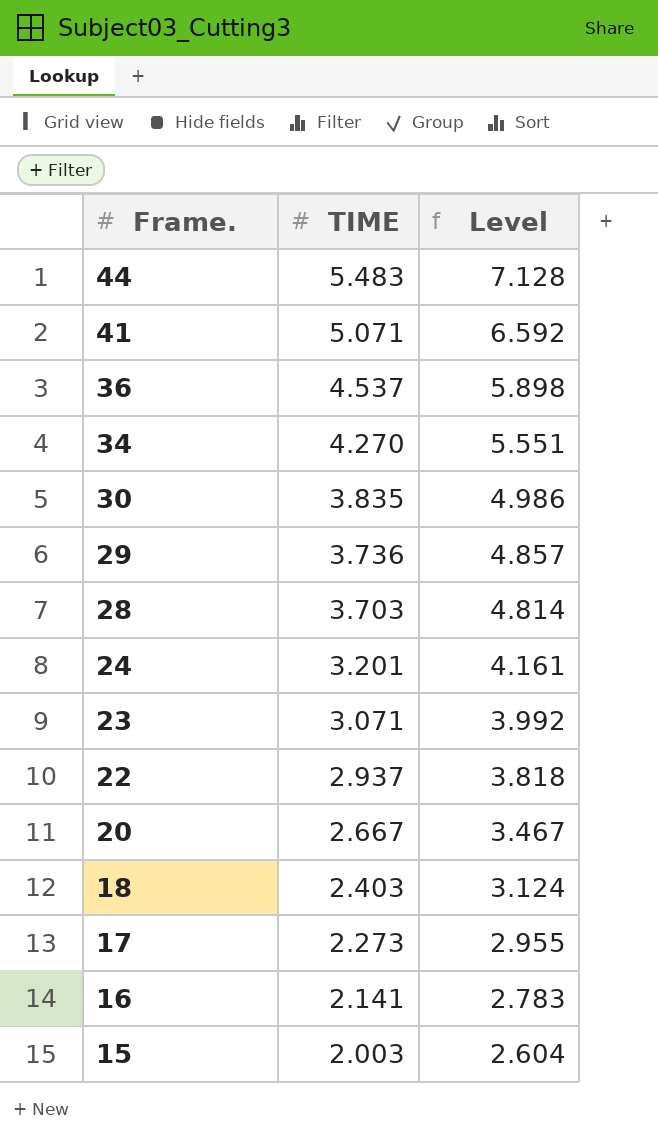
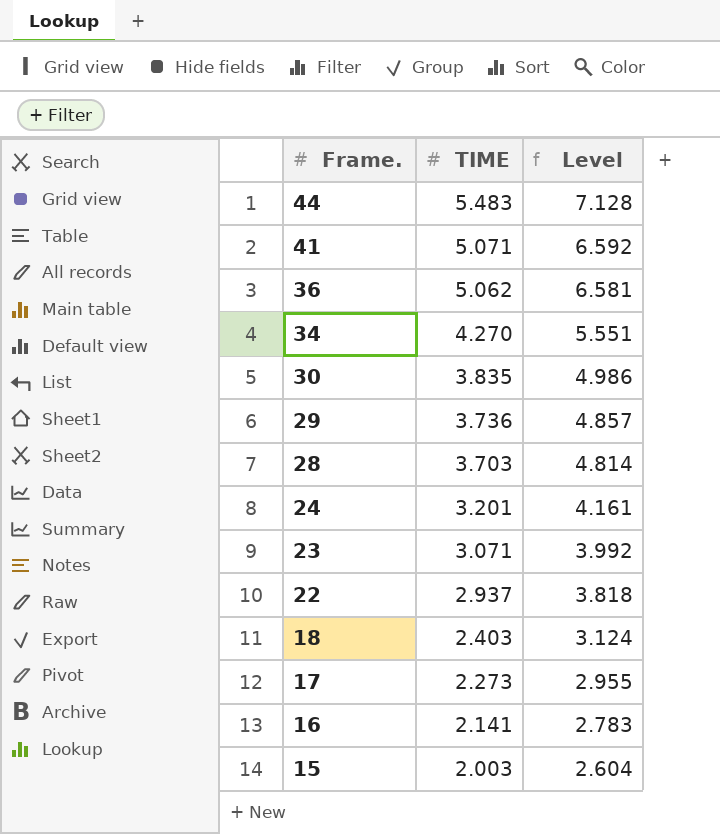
row 20: 2.667 | 3.467 -> none
36 | TIME: 4.537 -> 5.062
36 | Level: 5.898 -> 6.581

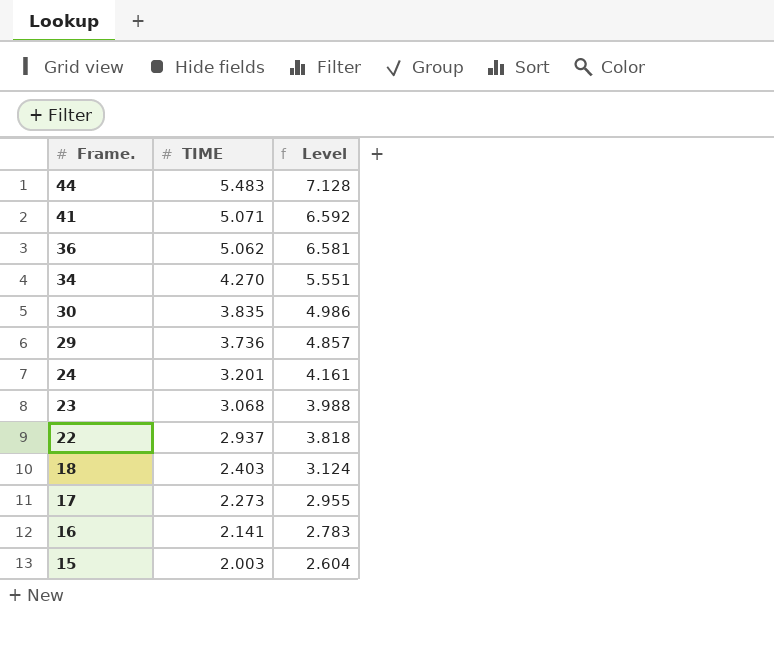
row 28: 3.703 | 4.814 -> none
23 | TIME: 3.071 -> 3.068
23 | Level: 3.992 -> 3.988

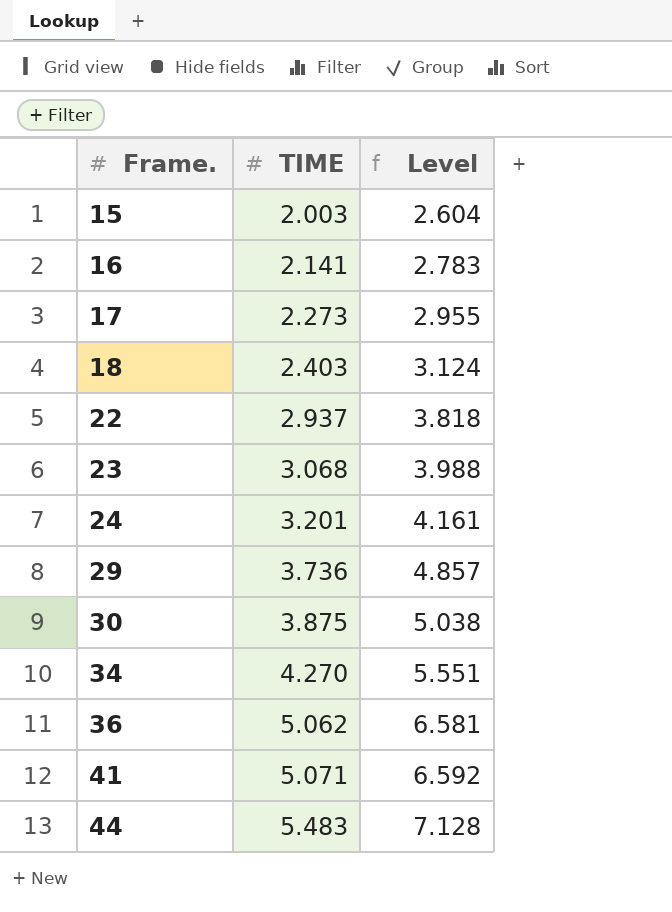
row order: Frame. descending -> Frame. ascending
30 | TIME: 3.835 -> 3.875
30 | Level: 4.986 -> 5.038

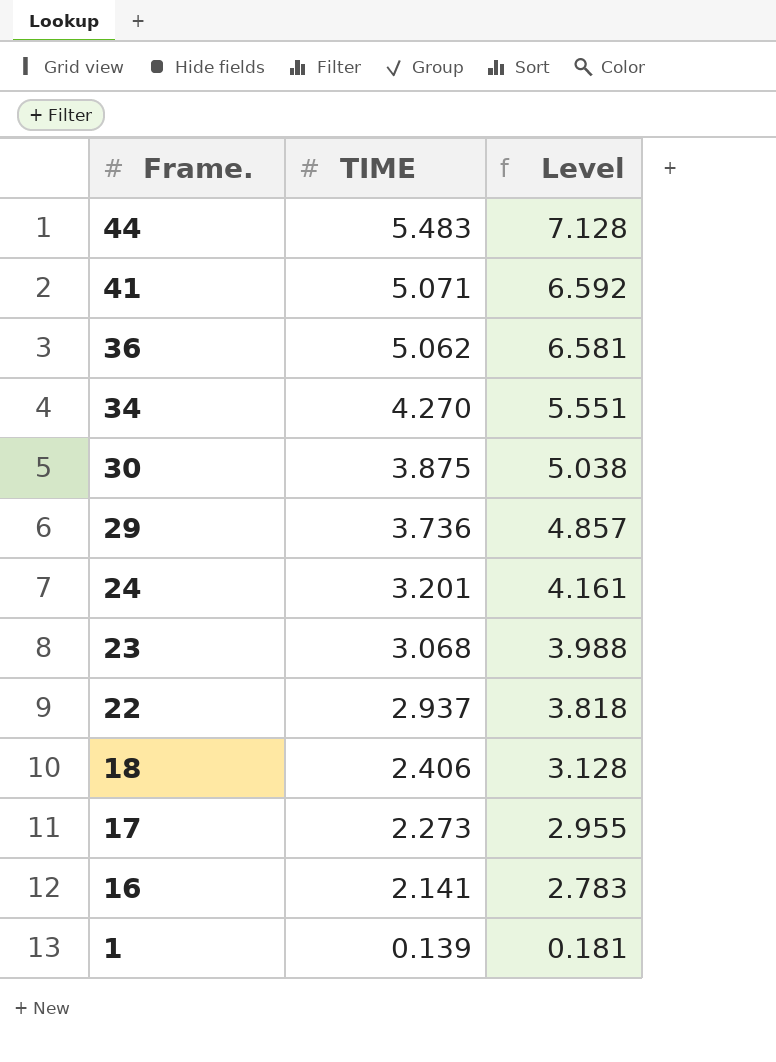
row order: Frame. ascending -> Frame. descending
row 15: 2.003 | 2.604 -> none
18 | TIME: 2.403 -> 2.406
18 | Level: 3.124 -> 3.128
row 1: none -> 0.139 | 0.181

